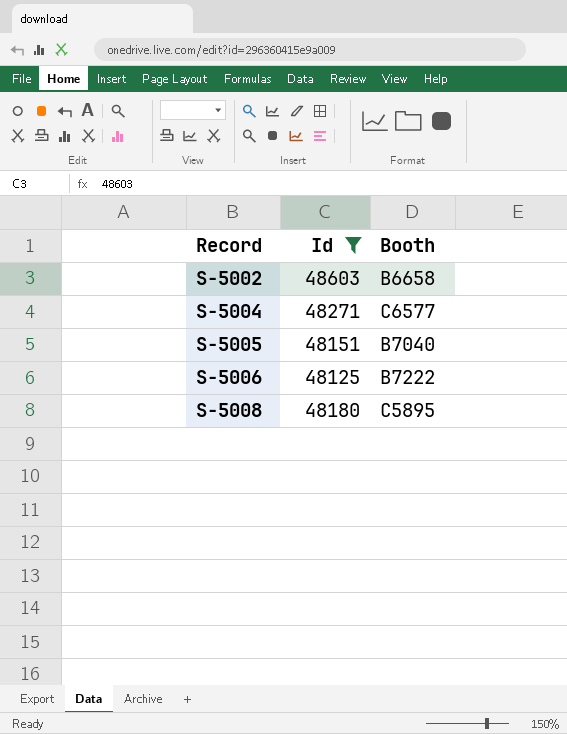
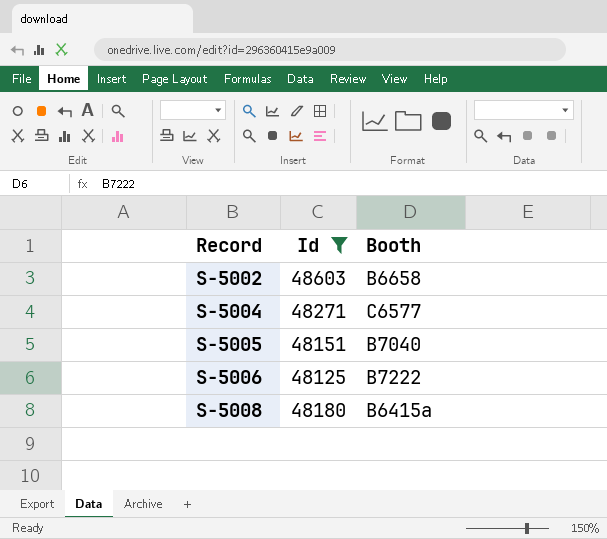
S-5008 | Booth: C5895 -> B6415a

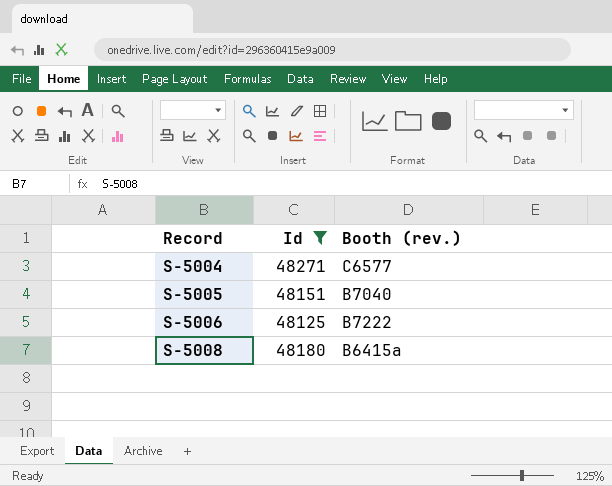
column name: Booth -> Booth (rev.)
row S-5002: 48603 | B6658 -> none

